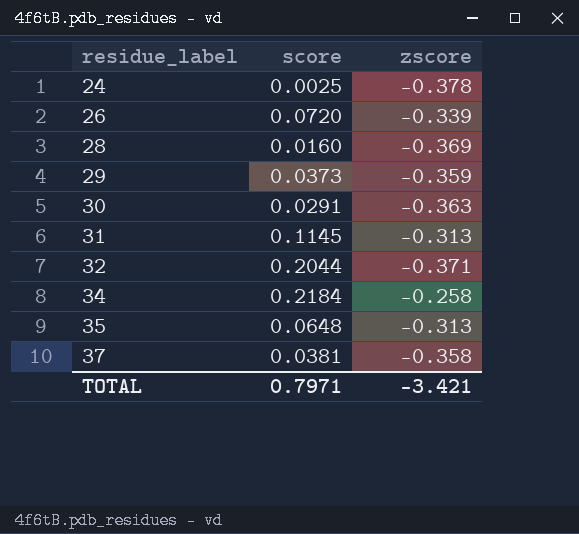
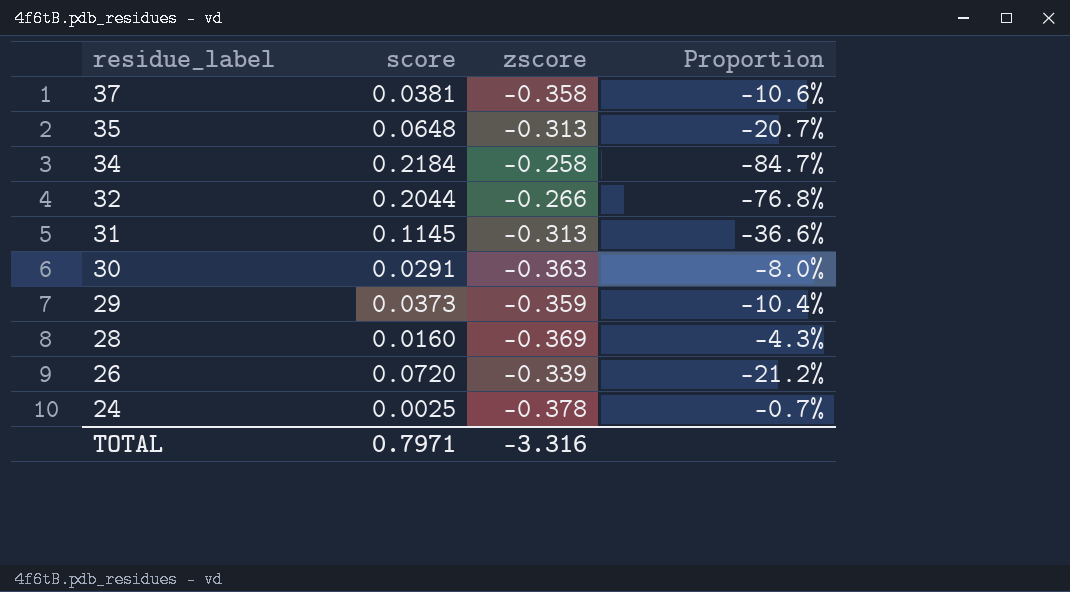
row order: residue_label ascending -> residue_label descending
column Proportion | formula: none -> [score] / [zscore]
32 | zscore: -0.371 -> -0.266
TOTAL | zscore: -3.421 -> -3.316

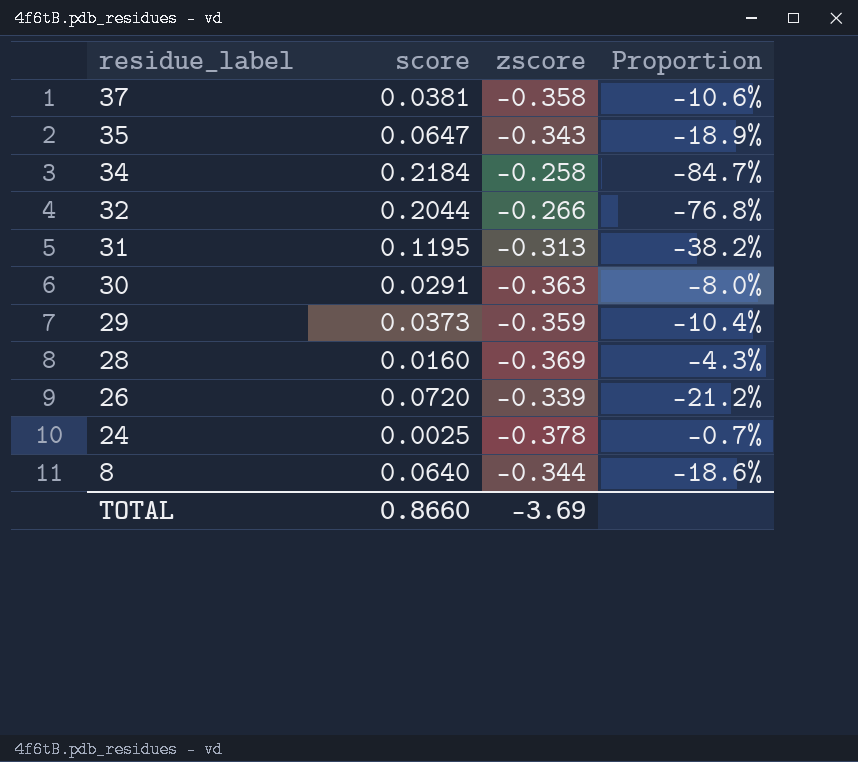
35 | score: 0.0648 -> 0.0647
35 | zscore: -0.313 -> -0.343
35 | Proportion: -20.7% -> -18.9%
31 | score: 0.1145 -> 0.1195
31 | Proportion: -36.6% -> -38.2%
row 8: none -> 0.0640 | -0.344 | -18.6%
TOTAL | score: 0.7971 -> 0.8660
TOTAL | zscore: -3.316 -> -3.69

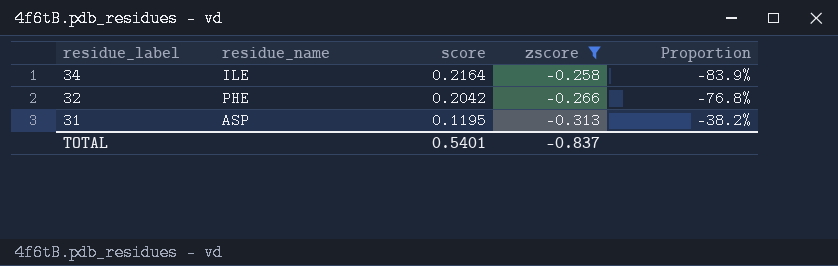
filter: none -> zscore >= -0.313
column residue_name | position: none -> 2
34 | score: 0.2184 -> 0.2164
34 | Proportion: -84.7% -> -83.9%
32 | score: 0.2044 -> 0.2042
TOTAL | score: 0.8660 -> 0.5401
TOTAL | zscore: -3.69 -> -0.837

